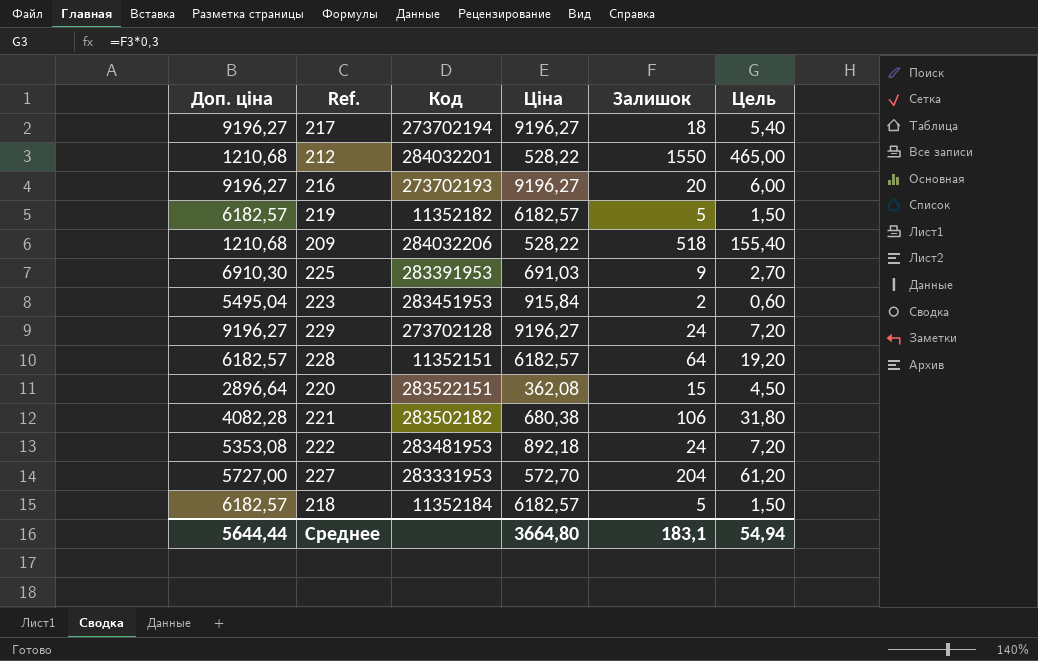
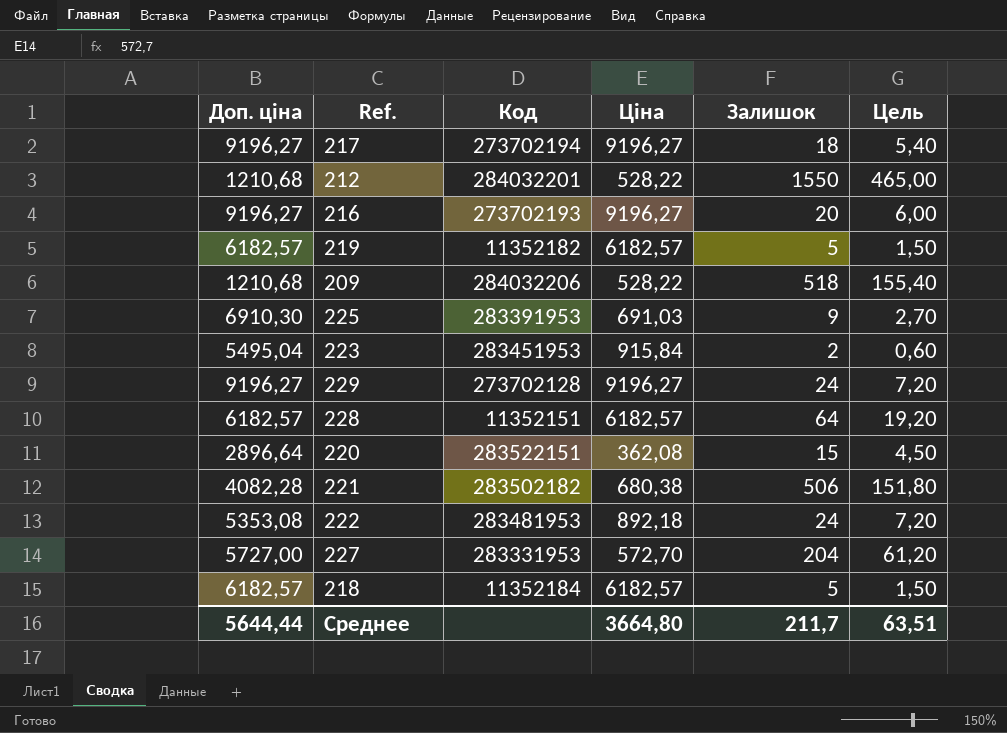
221 | Залишок: 106 -> 506
221 | Цель: 31,80 -> 151,80
Среднее | Залишок: 183,1 -> 211,7
Среднее | Цель: 54,94 -> 63,51

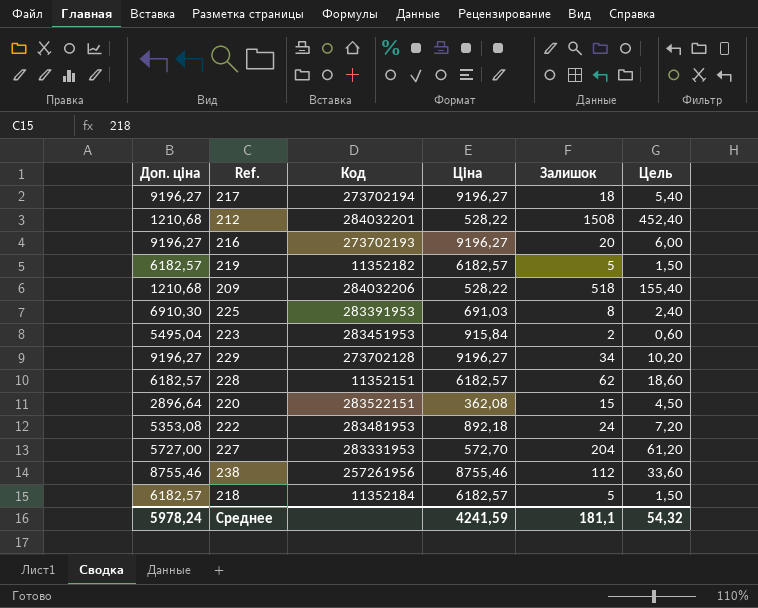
row 221: 4082,28 | 283502182 | 680,38 | 506 | 151,80 -> none
212 | Залишок: 1550 -> 1508
212 | Цель: 465,00 -> 452,40
225 | Залишок: 9 -> 8
225 | Цель: 2,70 -> 2,40
229 | Залишок: 24 -> 34
229 | Цель: 7,20 -> 10,20
228 | Залишок: 64 -> 62
228 | Цель: 19,20 -> 18,60
row 238: none -> 8755,46 | 257261956 | 8755,46 | 112 | 33,60
Среднее | Доп. ціна: 5644,44 -> 5978,24
Среднее | Ціна: 3664,80 -> 4241,59
Среднее | Залишок: 211,7 -> 181,1
Среднее | Цель: 63,51 -> 54,32

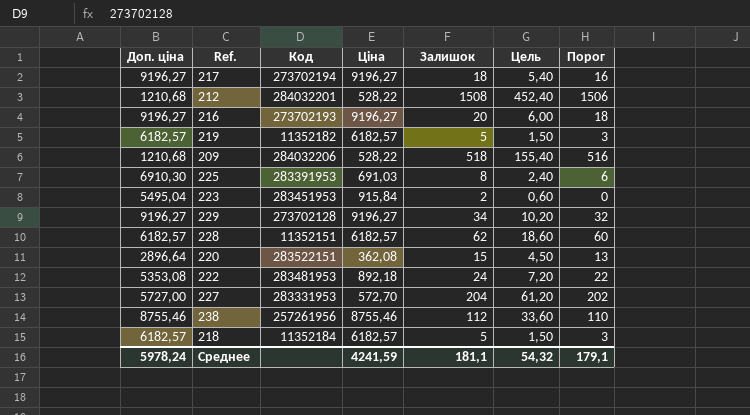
column Порог | formula: none -> [Залишок] - 2

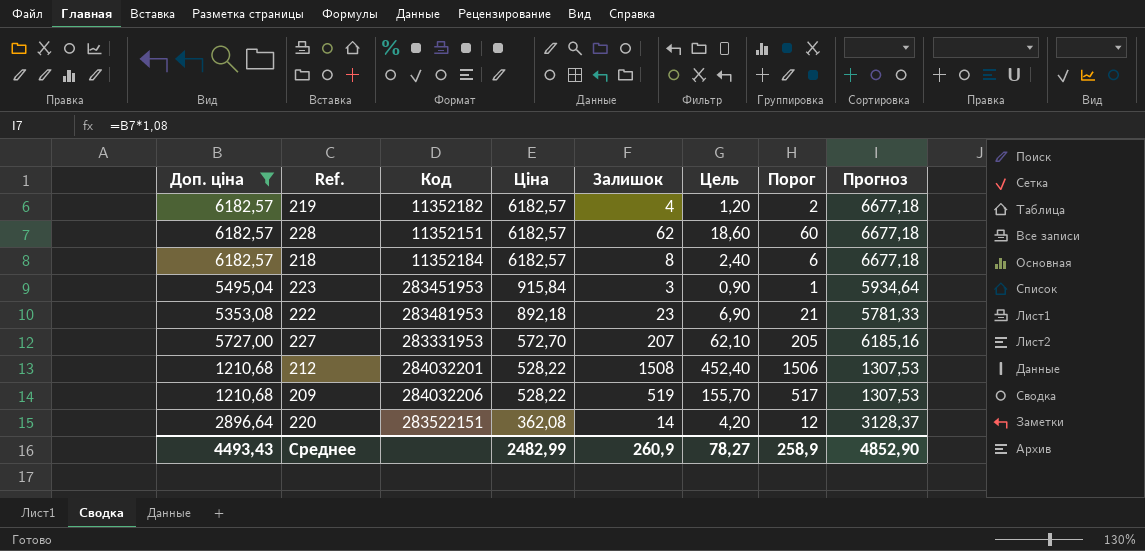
filter: none -> Доп. ціна <= 6182,57
row order: none -> Ціна descending
column Прогноз | formula: none -> [Доп. ціна] * 1,08
219 | Залишок: 5 -> 4
219 | Цель: 1,50 -> 1,20
219 | Порог: 3 -> 2
218 | Залишок: 5 -> 8
218 | Цель: 1,50 -> 2,40
218 | Порог: 3 -> 6
223 | Залишок: 2 -> 3
223 | Цель: 0,60 -> 0,90
223 | Порог: 0 -> 1
222 | Залишок: 24 -> 23
222 | Цель: 7,20 -> 6,90
222 | Порог: 22 -> 21
227 | Залишок: 204 -> 207
227 | Цель: 61,20 -> 62,10
227 | Порог: 202 -> 205
209 | Залишок: 518 -> 519
209 | Цель: 155,40 -> 155,70
209 | Порог: 516 -> 517
220 | Залишок: 15 -> 14
220 | Цель: 4,50 -> 4,20
220 | Порог: 13 -> 12
Среднее | Доп. ціна: 5978,24 -> 4493,43
Среднее | Ціна: 4241,59 -> 2482,99
Среднее | Залишок: 181,1 -> 260,9
Среднее | Цель: 54,32 -> 78,27
Среднее | Порог: 179,1 -> 258,9

